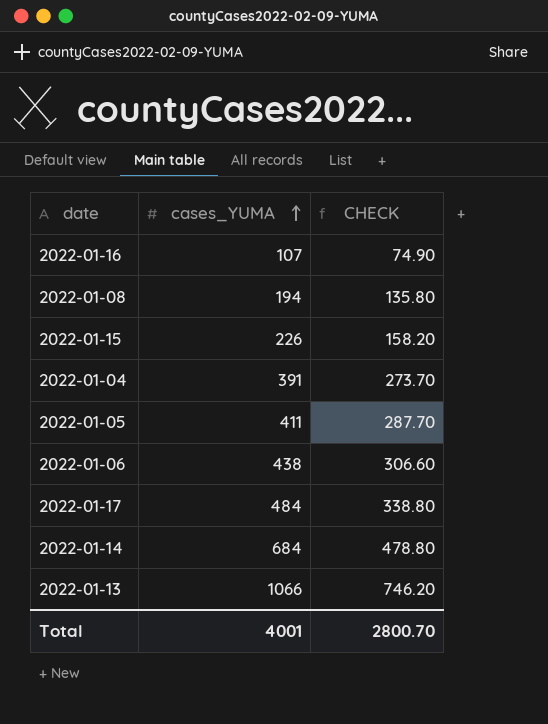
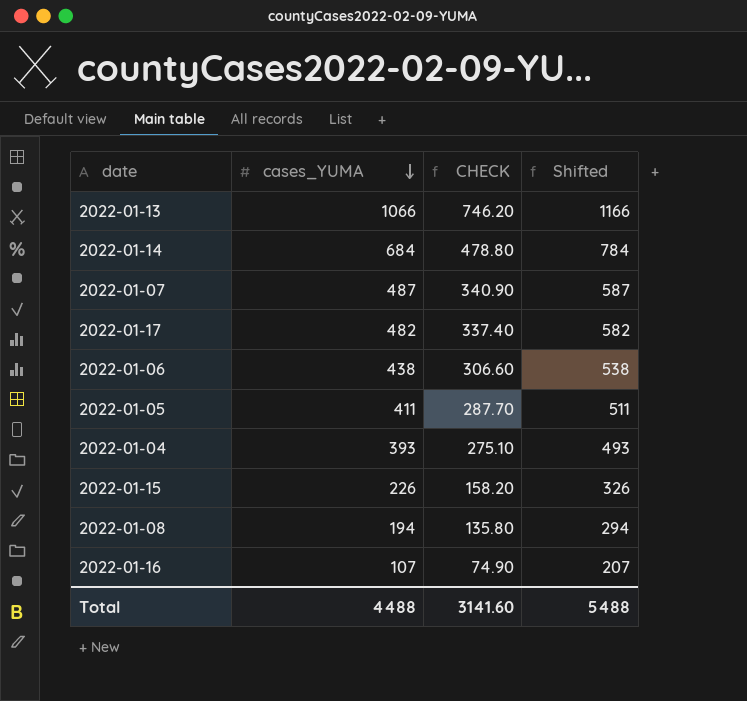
row order: cases_YUMA ascending -> cases_YUMA descending
column Shifted | formula: none -> [cases_YUMA] + 100
row 2022-01-07: none -> 487 | 340.90 | 587
2022-01-17 | cases_YUMA: 484 -> 482
2022-01-17 | CHECK: 338.80 -> 337.40
2022-01-04 | cases_YUMA: 391 -> 393
2022-01-04 | CHECK: 273.70 -> 275.10
Total | cases_YUMA: 4001 -> 4488
Total | CHECK: 2800.70 -> 3141.60

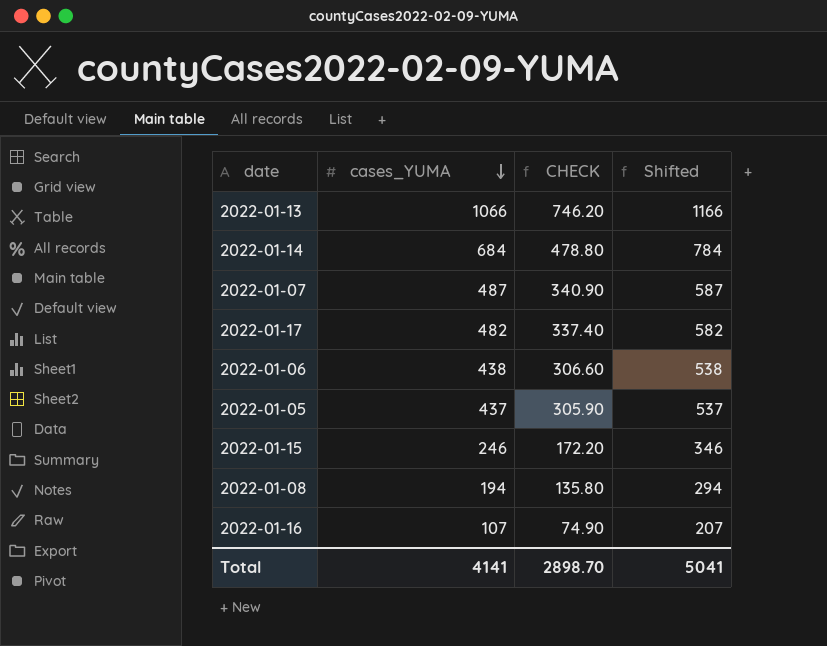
row 2022-01-04: 393 | 275.10 | 493 -> none
2022-01-05 | cases_YUMA: 411 -> 437
2022-01-05 | CHECK: 287.70 -> 305.90
2022-01-05 | Shifted: 511 -> 537
2022-01-15 | cases_YUMA: 226 -> 246
2022-01-15 | CHECK: 158.20 -> 172.20
2022-01-15 | Shifted: 326 -> 346
Total | cases_YUMA: 4488 -> 4141
Total | CHECK: 3141.60 -> 2898.70
Total | Shifted: 5488 -> 5041

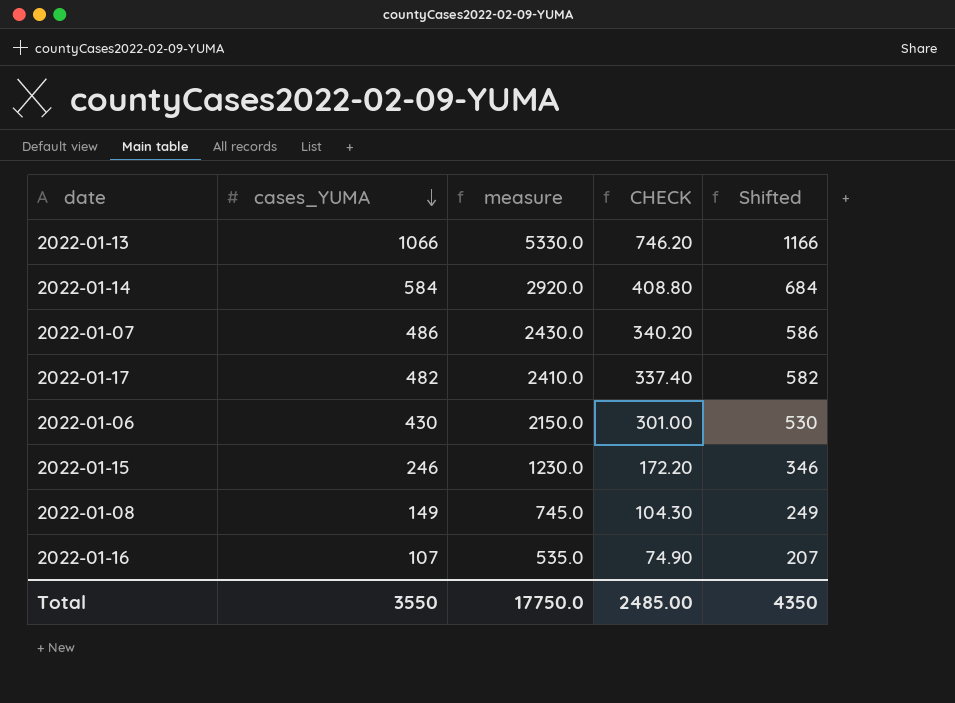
column measure | formula: none -> [cases_YUMA] * 5
row 2022-01-05: 437 | 305.90 | 537 -> none
2022-01-14 | cases_YUMA: 684 -> 584
2022-01-14 | CHECK: 478.80 -> 408.80
2022-01-14 | Shifted: 784 -> 684
2022-01-07 | cases_YUMA: 487 -> 486
2022-01-07 | CHECK: 340.90 -> 340.20
2022-01-07 | Shifted: 587 -> 586
2022-01-06 | cases_YUMA: 438 -> 430
2022-01-06 | CHECK: 306.60 -> 301.00
2022-01-06 | Shifted: 538 -> 530
2022-01-08 | cases_YUMA: 194 -> 149
2022-01-08 | CHECK: 135.80 -> 104.30
2022-01-08 | Shifted: 294 -> 249
Total | cases_YUMA: 4141 -> 3550
Total | CHECK: 2898.70 -> 2485.00
Total | Shifted: 5041 -> 4350

